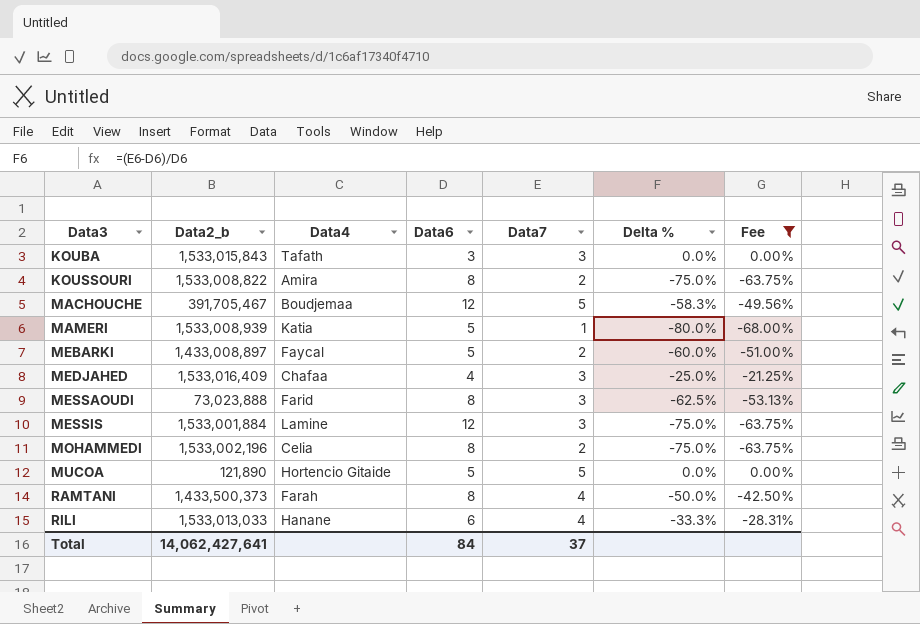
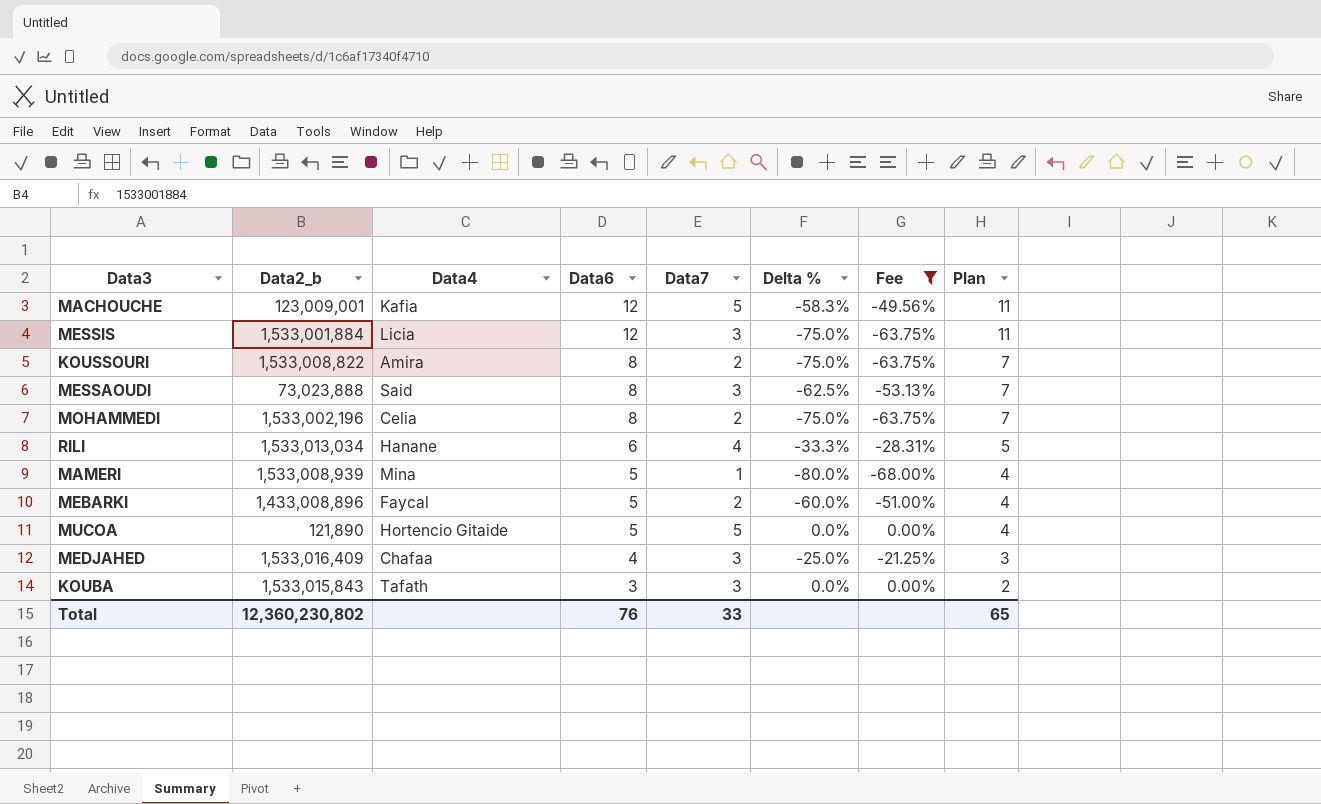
row order: Data3 ascending -> Data6 descending
column Plan | formula: none -> [Data6] - 1
row RAMTANI: 1,433,500,373 | Farah | 8 | 4 | -50.0% | -42.50% -> none
MACHOUCHE | Data2_b: 391,705,467 -> 123,009,001
MACHOUCHE | Data4: Boudjemaa -> Kafia
MESSIS | Data4: Lamine -> Licia
MESSAOUDI | Data4: Farid -> Said
RILI | Data2_b: 1,533,013,033 -> 1,533,013,034
MAMERI | Data4: Katia -> Mina
MEBARKI | Data2_b: 1,433,008,897 -> 1,433,008,896
Total | Data2_b: 14,062,427,641 -> 12,360,230,802
Total | Data6: 84 -> 76
Total | Data7: 37 -> 33

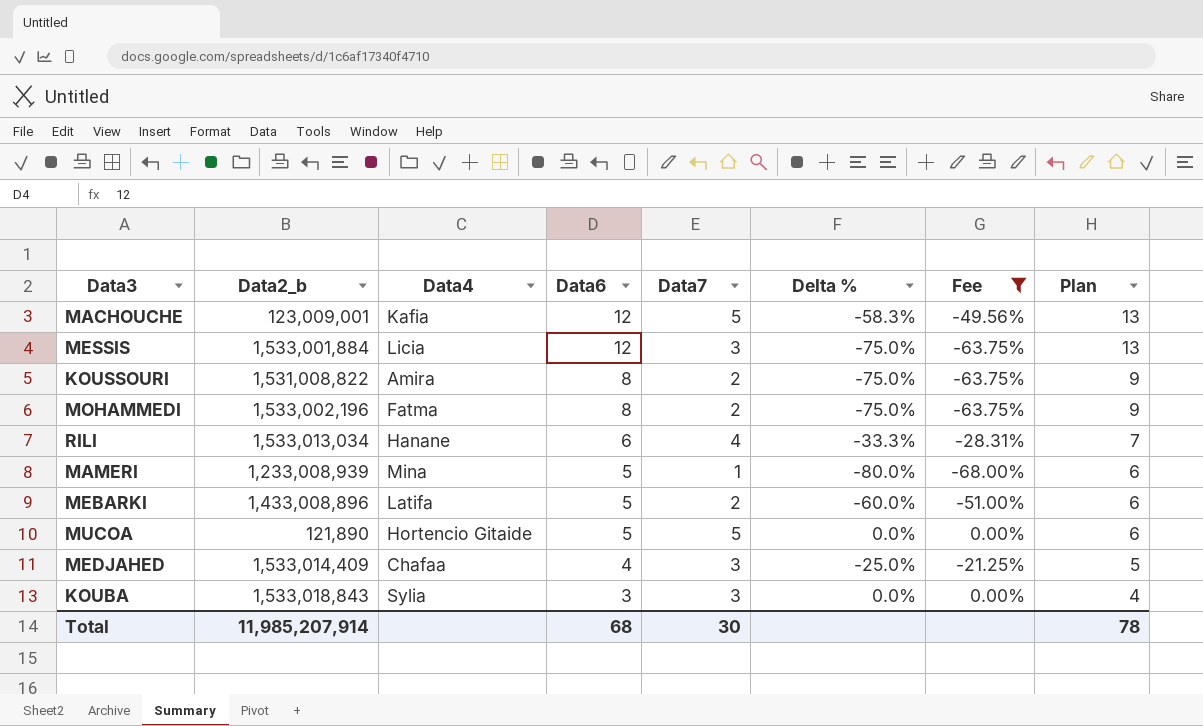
column Plan | formula: [Data6] - 1 -> [Data6] + 1
row MESSAOUDI: 73,023,888 | Said | 8 | 3 | -62.5% | -53.13% | 7 -> none
KOUSSOURI | Data2_b: 1,533,008,822 -> 1,531,008,822
MOHAMMEDI | Data4: Celia -> Fatma
MAMERI | Data2_b: 1,533,008,939 -> 1,233,008,939
MEBARKI | Data4: Faycal -> Latifa
MEDJAHED | Data2_b: 1,533,016,409 -> 1,533,014,409
KOUBA | Data2_b: 1,533,015,843 -> 1,533,018,843
KOUBA | Data4: Tafath -> Sylia
Total | Data2_b: 12,360,230,802 -> 11,985,207,914
Total | Data6: 76 -> 68
Total | Data7: 33 -> 30
Total | Plan: 65 -> 78

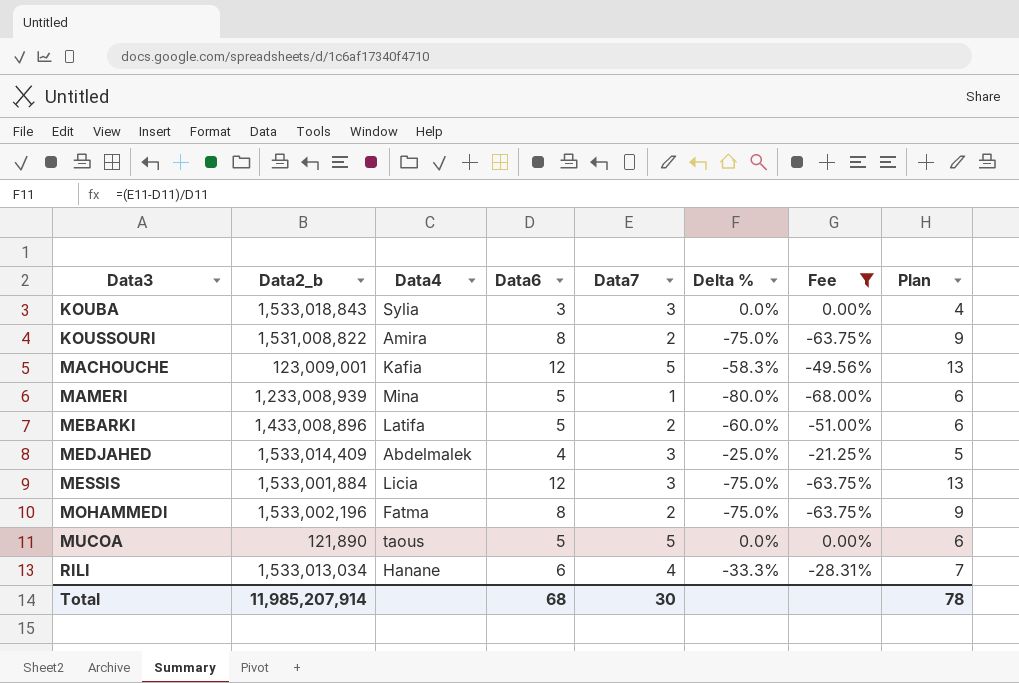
row order: Data6 descending -> Data3 ascending
MEDJAHED | Data4: Chafaa -> Abdelmalek
MUCOA | Data4: Hortencio Gitaide -> taous

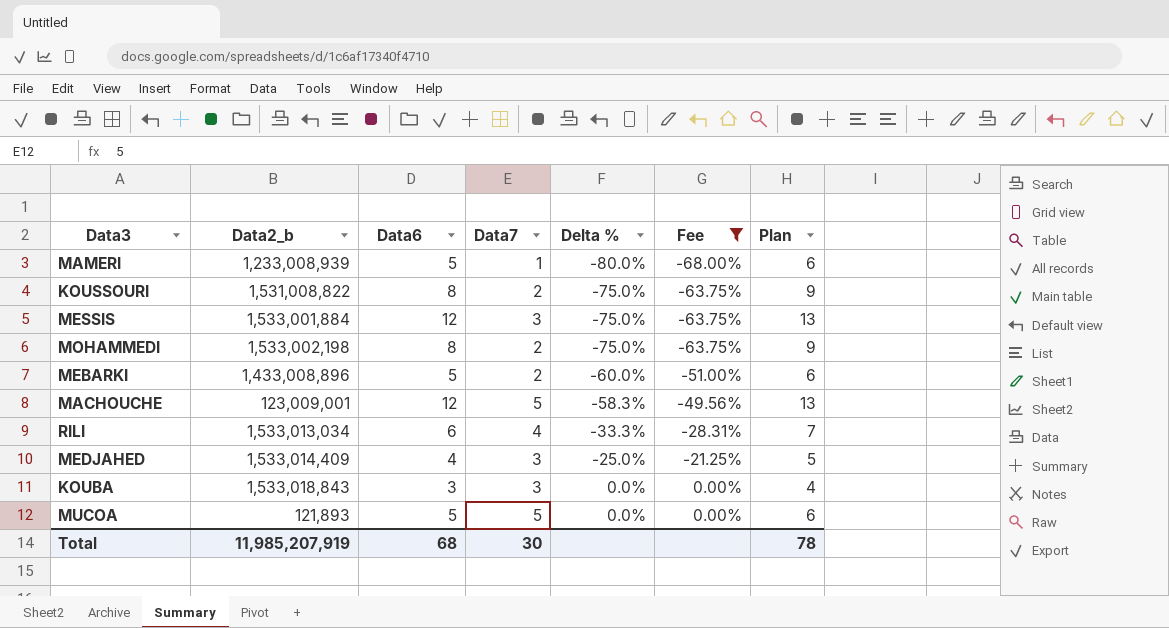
row order: Data3 ascending -> Delta % ascending
column Data4 | position: 3 -> none
MOHAMMEDI | Data2_b: 1,533,002,196 -> 1,533,002,198
MUCOA | Data2_b: 121,890 -> 121,893
Total | Data2_b: 11,985,207,914 -> 11,985,207,919

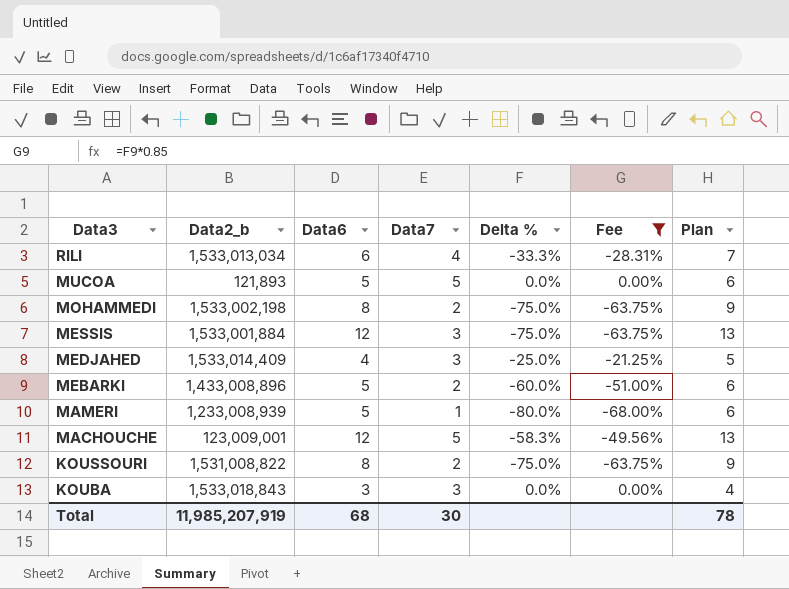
row order: Delta % ascending -> Data3 descending

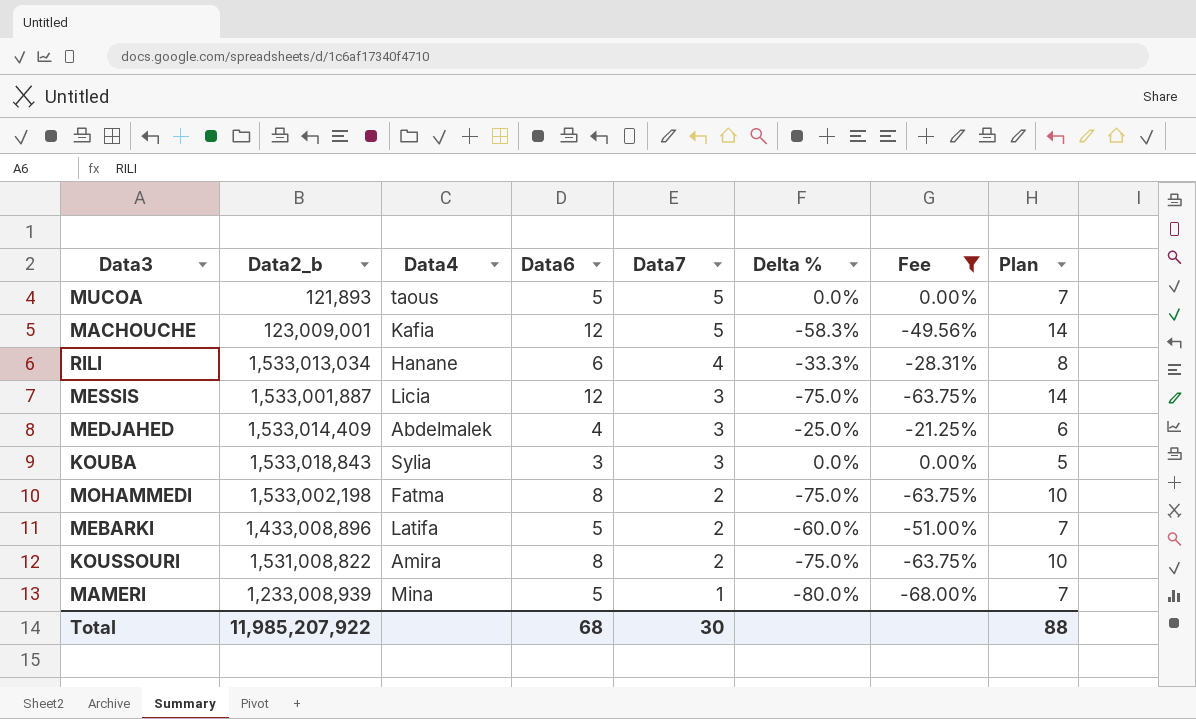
row order: Data3 descending -> Data7 descending
column Data4 | position: none -> 3
column Plan | formula: [Data6] + 1 -> [Data6] + 2
MESSIS | Data2_b: 1,533,001,884 -> 1,533,001,887
Total | Data2_b: 11,985,207,919 -> 11,985,207,922
Total | Plan: 78 -> 88

